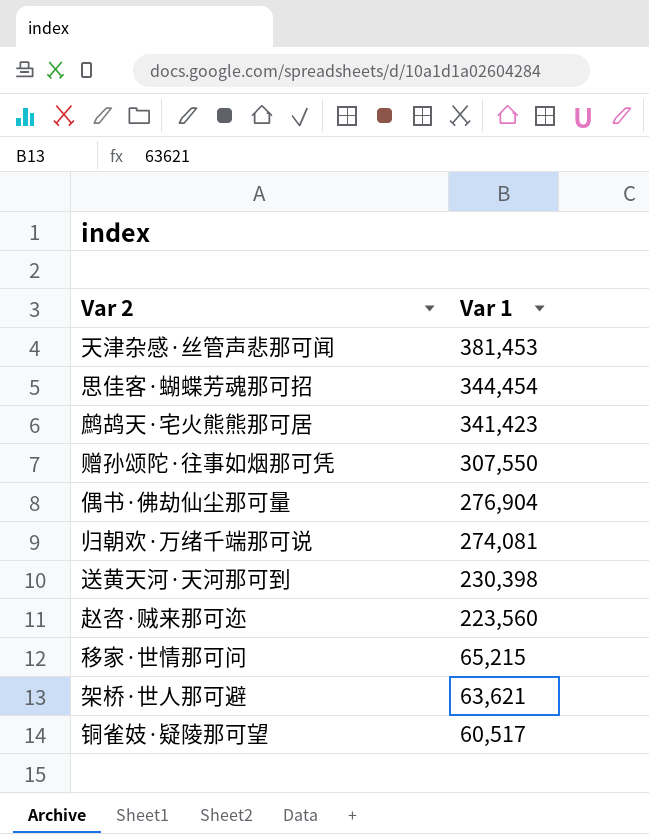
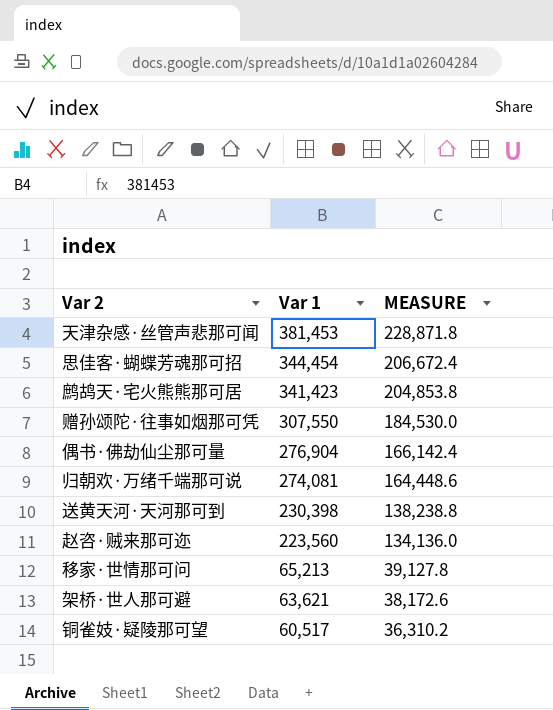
column MEASURE | formula: none -> [Var 1] * 0.6
移家·世情那可问 | Var 1: 65,215 -> 65,213

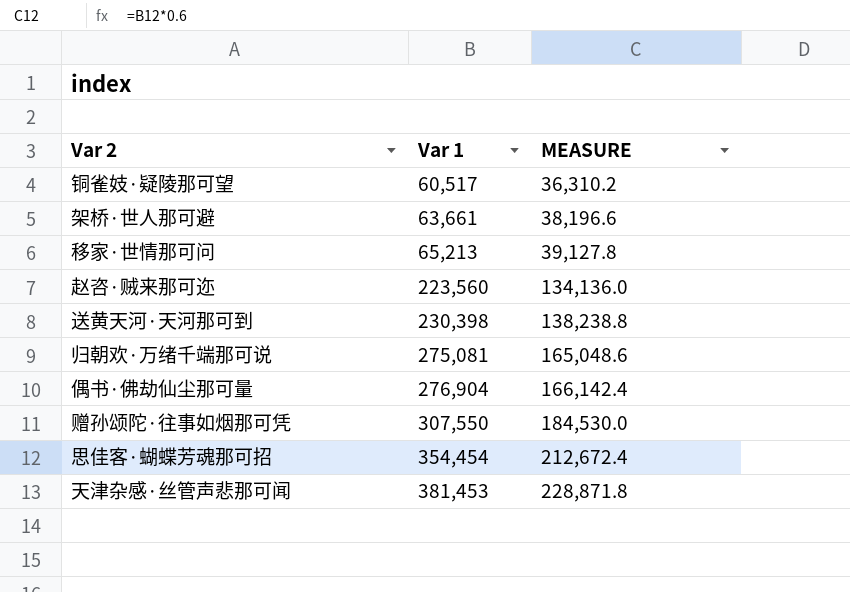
row order: Var 1 descending -> Var 1 ascending
row 鹧鸪天·宅火熊熊那可居: 341,423 | 204,853.8 -> none
架桥·世人那可避 | Var 1: 63,621 -> 63,661
架桥·世人那可避 | MEASURE: 38,172.6 -> 38,196.6
归朝欢·万绪千端那可说 | Var 1: 274,081 -> 275,081
归朝欢·万绪千端那可说 | MEASURE: 164,448.6 -> 165,048.6
思佳客·蝴蝶芳魂那可招 | Var 1: 344,454 -> 354,454
思佳客·蝴蝶芳魂那可招 | MEASURE: 206,672.4 -> 212,672.4

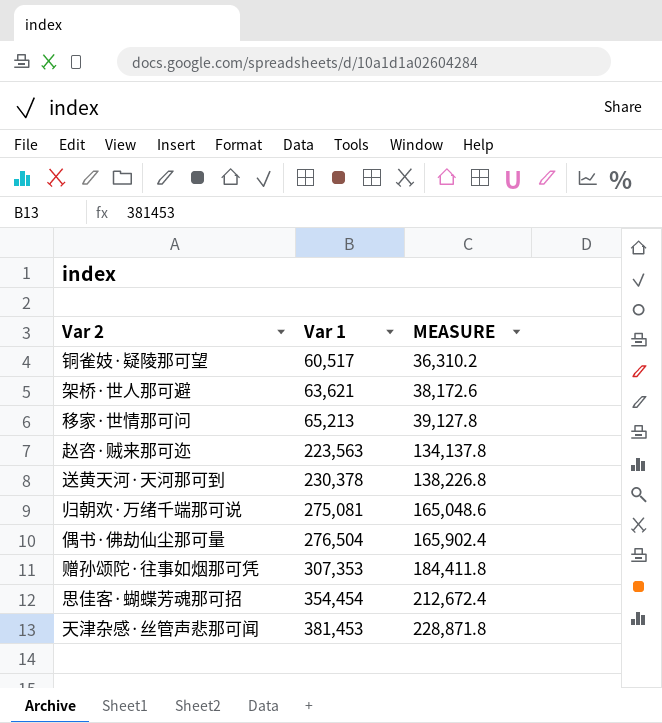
架桥·世人那可避 | Var 1: 63,661 -> 63,621
架桥·世人那可避 | MEASURE: 38,196.6 -> 38,172.6
赵咨·贼来那可迩 | Var 1: 223,560 -> 223,563
赵咨·贼来那可迩 | MEASURE: 134,136.0 -> 134,137.8
送黄天河·天河那可到 | Var 1: 230,398 -> 230,378
送黄天河·天河那可到 | MEASURE: 138,238.8 -> 138,226.8
偶书·佛劫仙尘那可量 | Var 1: 276,904 -> 276,504
偶书·佛劫仙尘那可量 | MEASURE: 166,142.4 -> 165,902.4
赠孙颂陀·往事如烟那可凭 | Var 1: 307,550 -> 307,353
赠孙颂陀·往事如烟那可凭 | MEASURE: 184,530.0 -> 184,411.8

